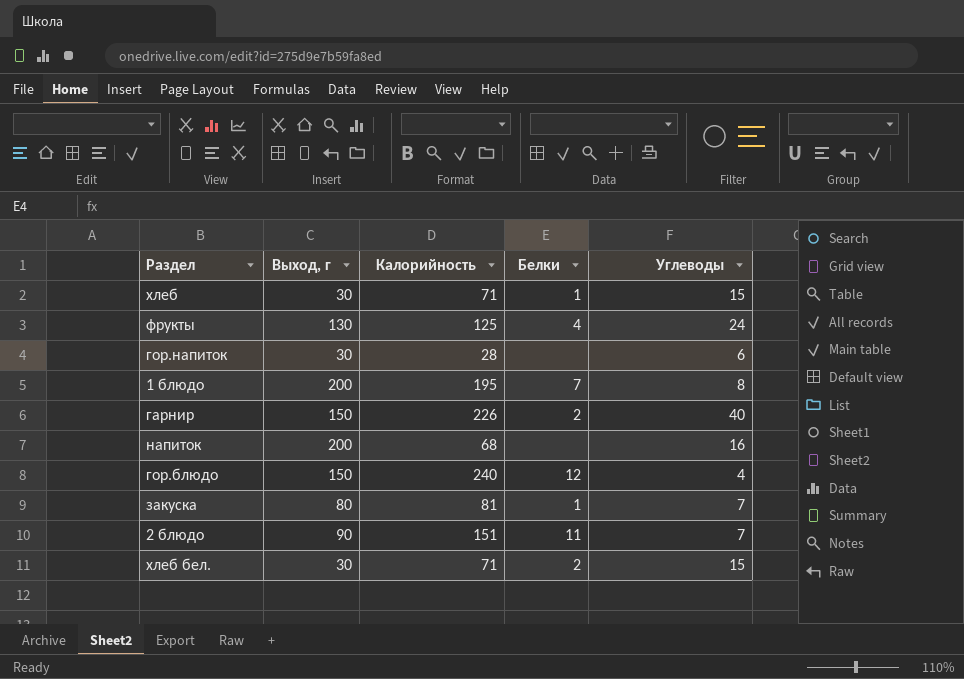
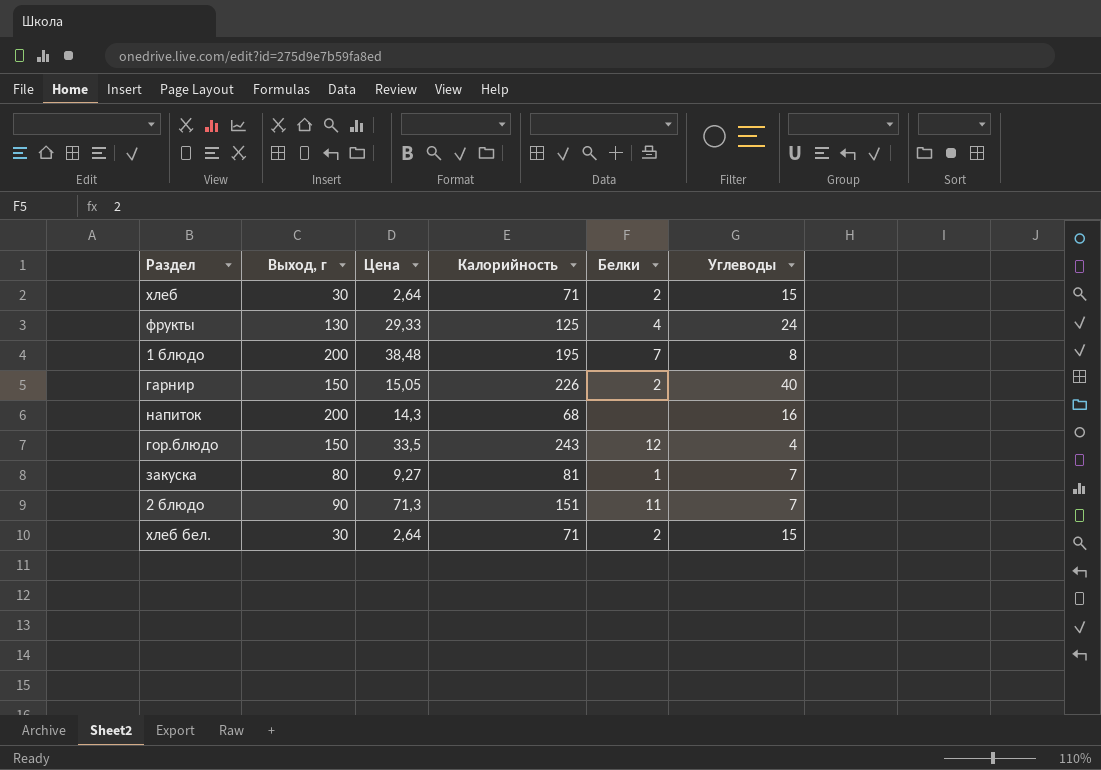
column Цена | position: none -> 3
row гор.напиток: 30 | 28 | none | 6 -> none
хлеб | Белки: 1 -> 2
гор.блюдо | Калорийность: 240 -> 243

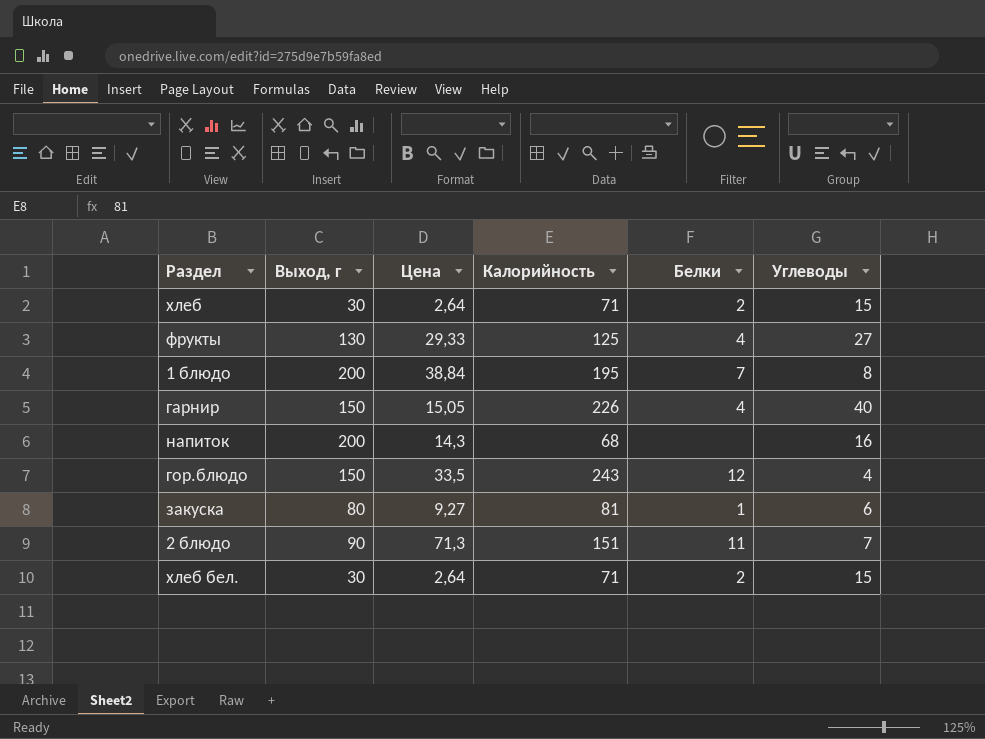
фрукты | Углеводы: 24 -> 27
1 блюдо | Цена: 38,48 -> 38,84
гарнир | Белки: 2 -> 4
закуска | Углеводы: 7 -> 6

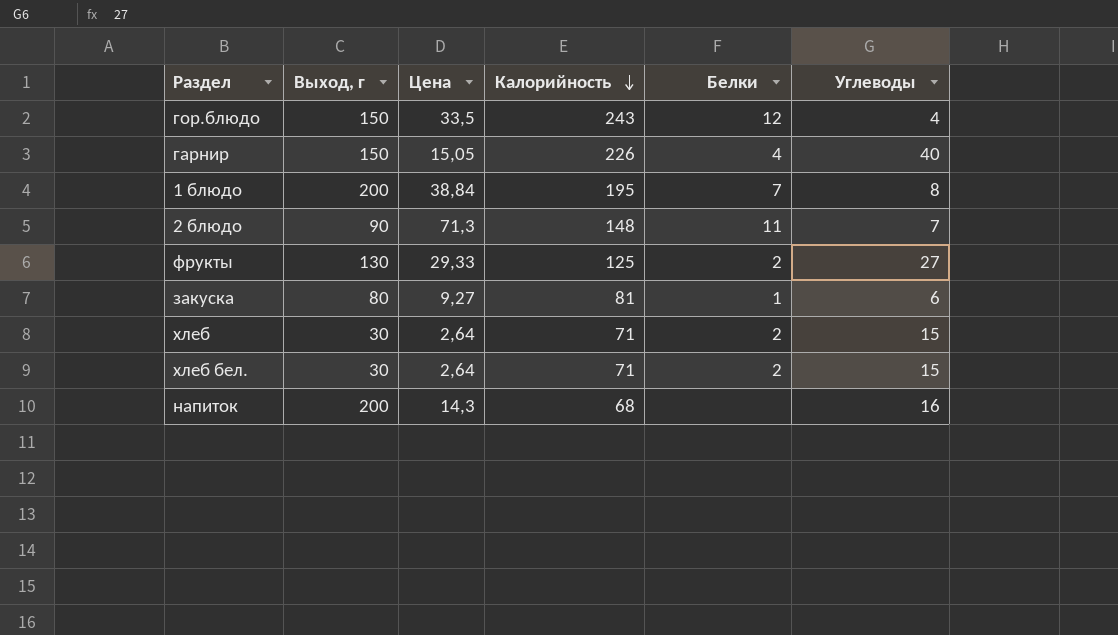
row order: none -> Калорийность descending
2 блюдо | Калорийность: 151 -> 148
фрукты | Белки: 4 -> 2

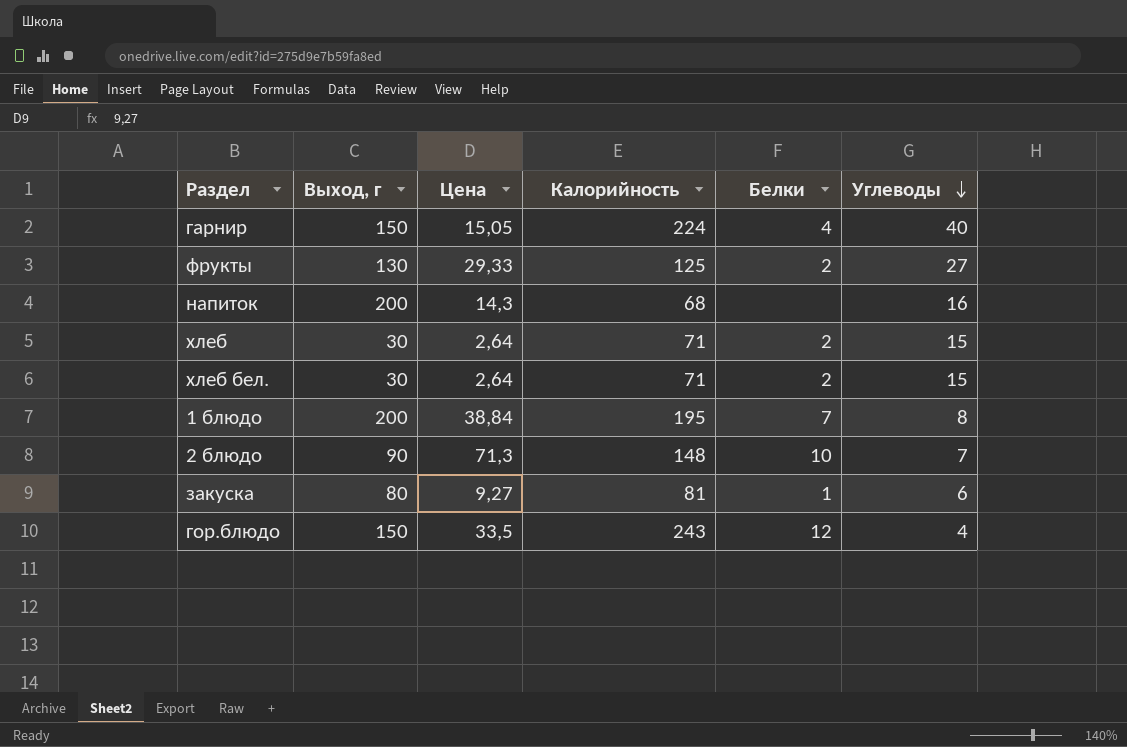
row order: Калорийность descending -> Углеводы descending
гарнир | Калорийность: 226 -> 224
2 блюдо | Белки: 11 -> 10

